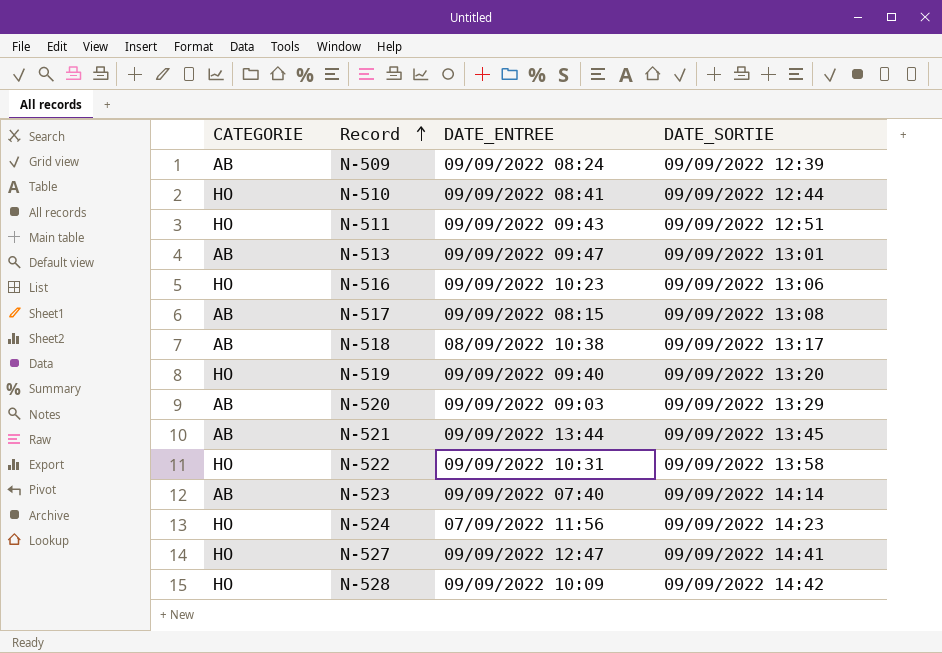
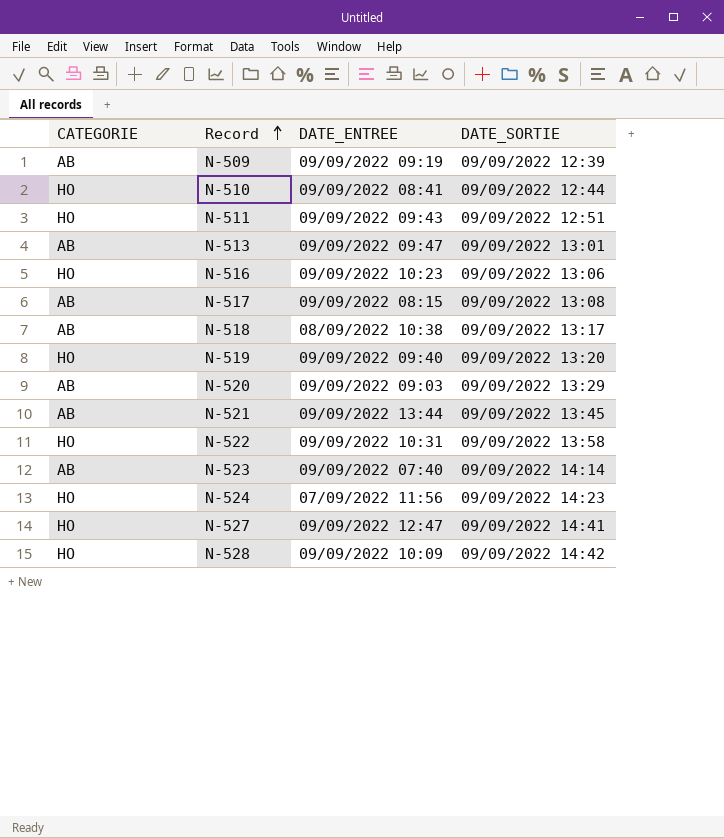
N-509 | DATE_ENTREE: 09/09/2022 08:24 -> 09/09/2022 09:19

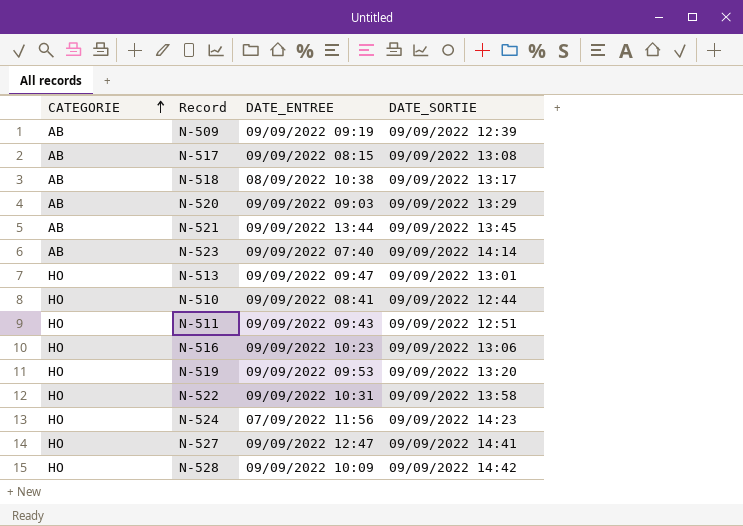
row order: Record ascending -> CATEGORIE ascending
N-513 | CATEGORIE: AB -> HO
N-519 | DATE_ENTREE: 09/09/2022 09:40 -> 09/09/2022 09:53

